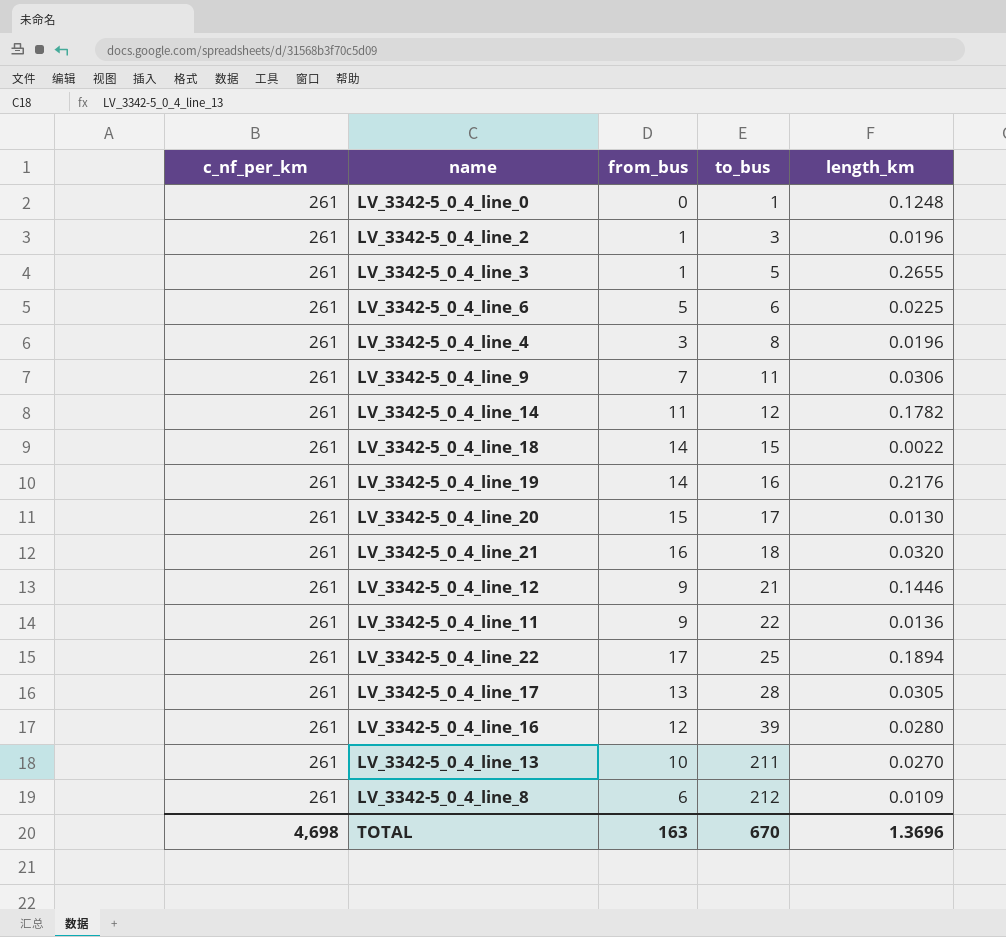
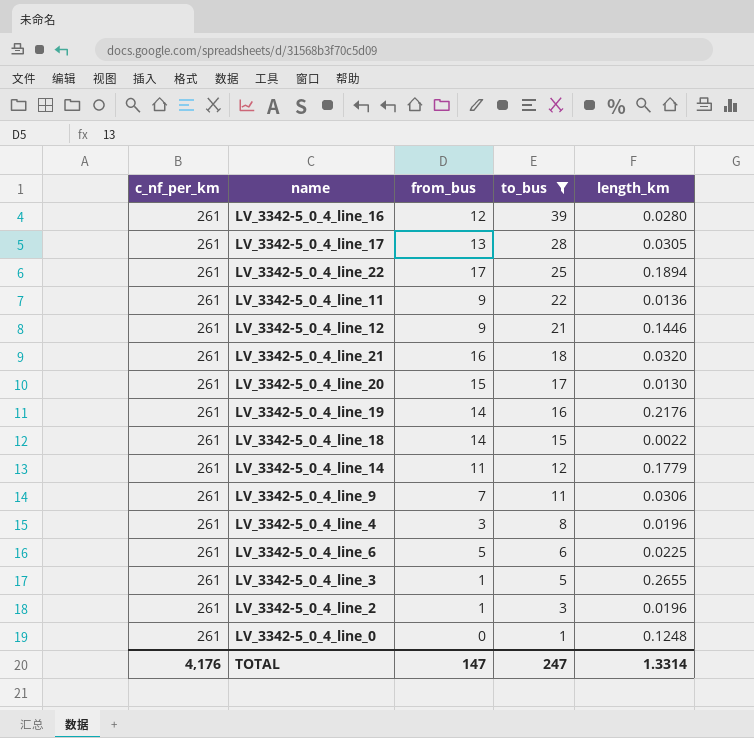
filter: none -> to_bus <= 39
row order: to_bus ascending -> to_bus descending
LV_3342-5_0_4_line_14 | length_km: 0.1782 -> 0.1779
TOTAL | c_nf_per_km: 4,698 -> 4,176
TOTAL | from_bus: 163 -> 147
TOTAL | to_bus: 670 -> 247
TOTAL | length_km: 1.3696 -> 1.3314

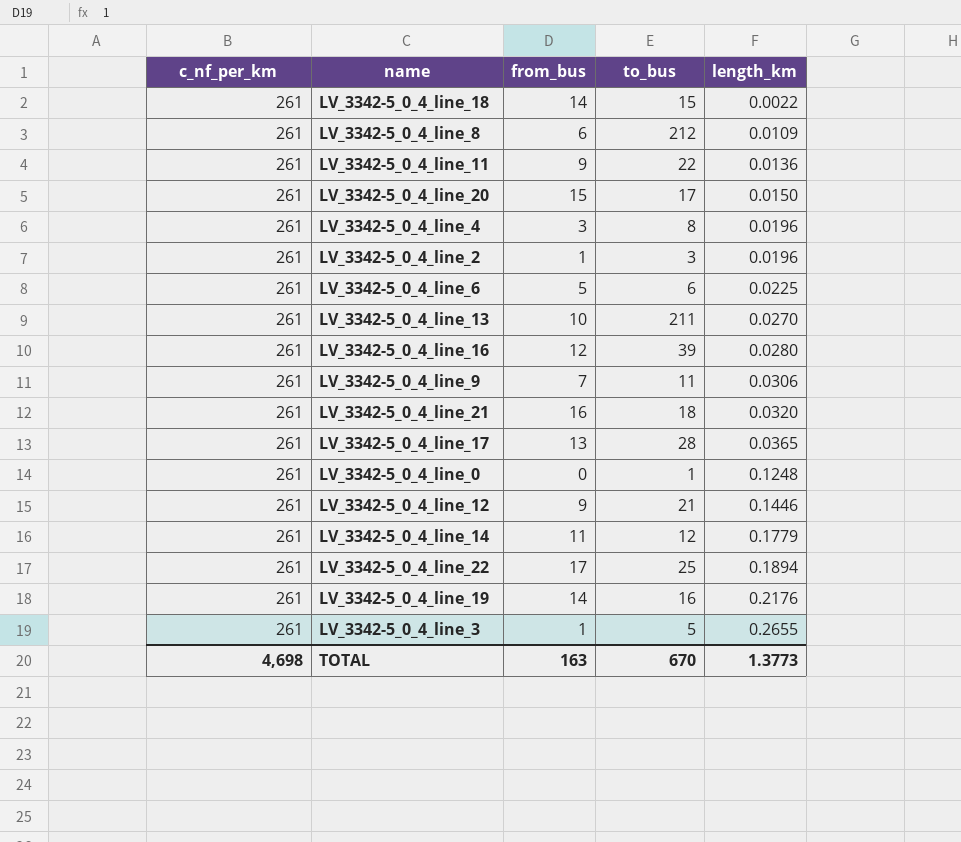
filter: to_bus <= 39 -> none
row order: to_bus descending -> length_km ascending
LV_3342-5_0_4_line_20 | length_km: 0.0130 -> 0.0150
LV_3342-5_0_4_line_17 | length_km: 0.0305 -> 0.0365
TOTAL | c_nf_per_km: 4,176 -> 4,698
TOTAL | from_bus: 147 -> 163
TOTAL | to_bus: 247 -> 670
TOTAL | length_km: 1.3314 -> 1.3773

